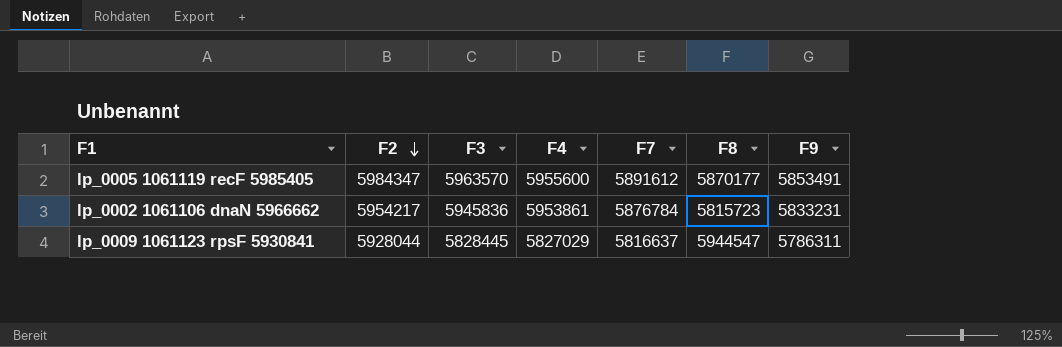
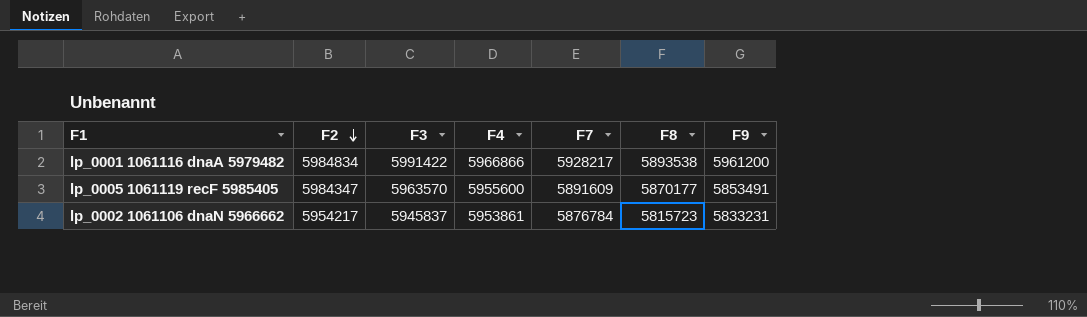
row lp_0009 1061123 rpsF 5930841: 5928044 | 5828445 | 5827029 | 5816637 | 5944547 | 5786311 -> none
row lp_0001 1061116 dnaA 5979482: none -> 5984834 | 5991422 | 5966866 | 5928217 | 5893538 | 5961200
lp_0005 1061119 recF 5985405 | F7: 5891612 -> 5891609
lp_0002 1061106 dnaN 5966662 | F3: 5945836 -> 5945837

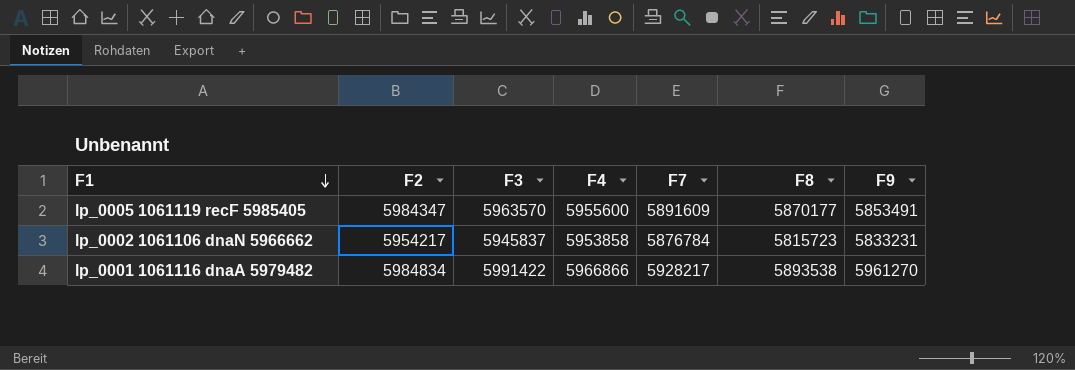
row order: F2 descending -> F1 descending
lp_0002 1061106 dnaN 5966662 | F4: 5953861 -> 5953858
lp_0001 1061116 dnaA 5979482 | F9: 5961200 -> 5961270

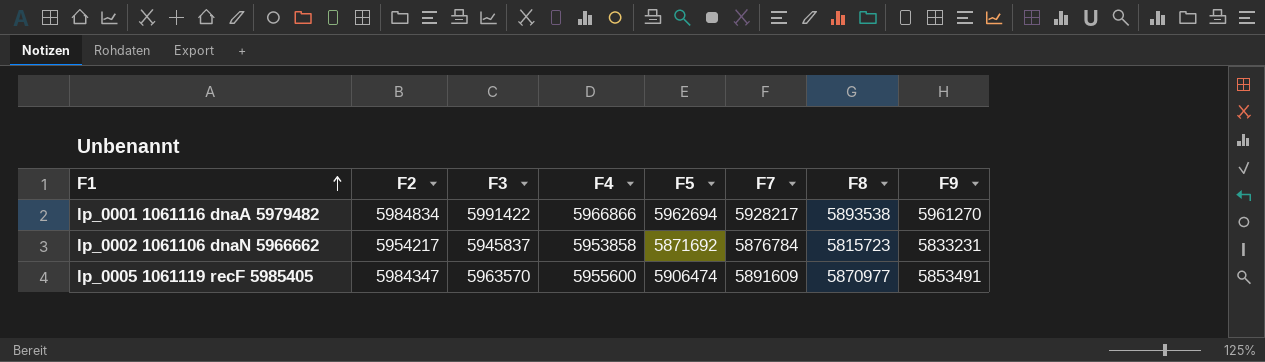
row order: F1 descending -> F1 ascending
column F5 | position: none -> 5
lp_0005 1061119 recF 5985405 | F8: 5870177 -> 5870977

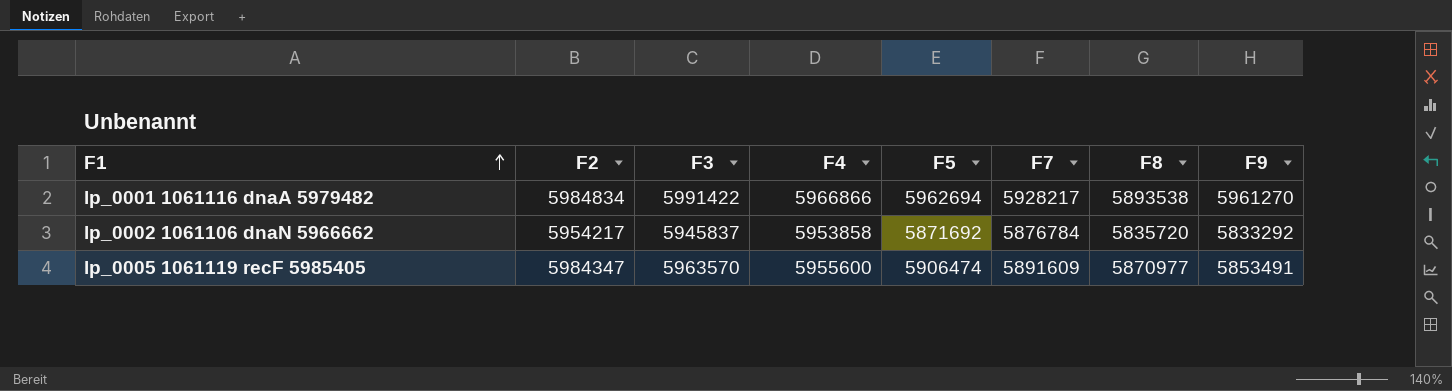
lp_0002 1061106 dnaN 5966662 | F8: 5815723 -> 5835720
lp_0002 1061106 dnaN 5966662 | F9: 5833231 -> 5833292

